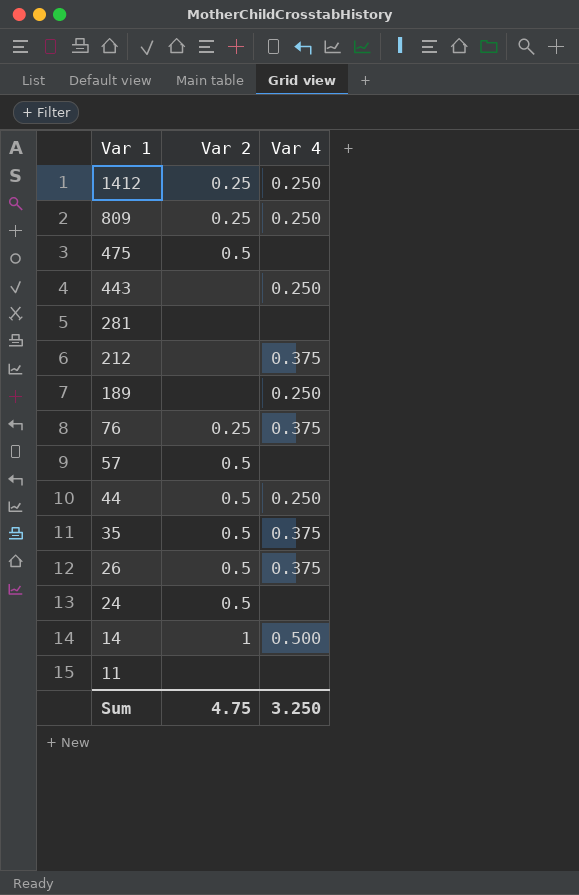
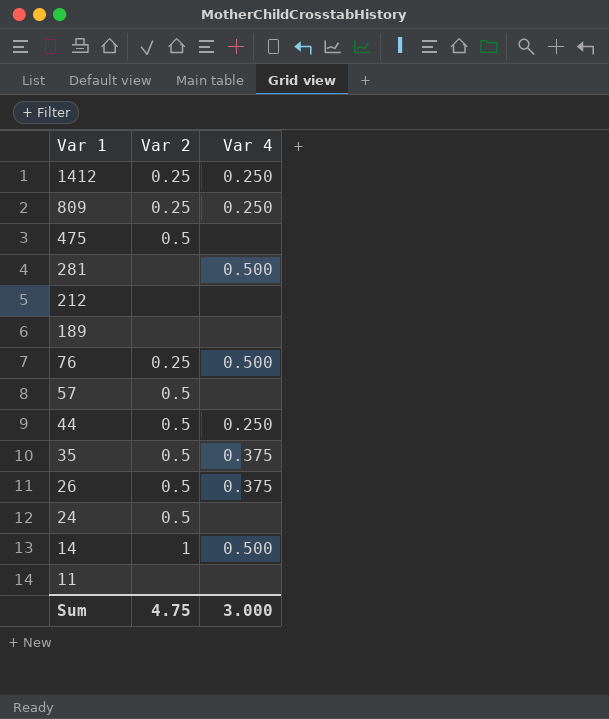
row 443: none | 0.250 -> none
281 | Var 4: none -> 0.500
212 | Var 4: 0.375 -> none
189 | Var 4: 0.250 -> none
76 | Var 4: 0.375 -> 0.500
Sum | Var 4: 3.250 -> 3.000

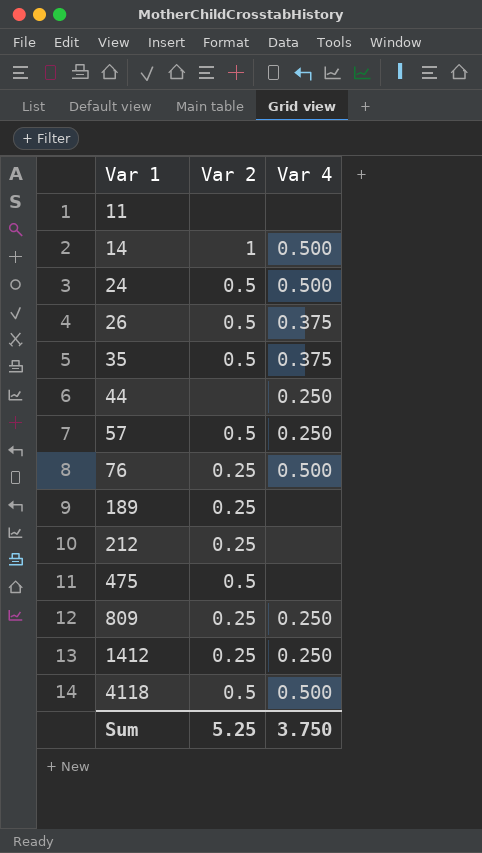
row order: Var 1 descending -> Var 1 ascending
row 281: none | 0.500 -> none
24 | Var 4: none -> 0.500
44 | Var 2: 0.5 -> none
57 | Var 4: none -> 0.250
189 | Var 2: none -> 0.25
212 | Var 2: none -> 0.25
row 4118: none -> 0.5 | 0.500
Sum | Var 2: 4.75 -> 5.25
Sum | Var 4: 3.000 -> 3.750

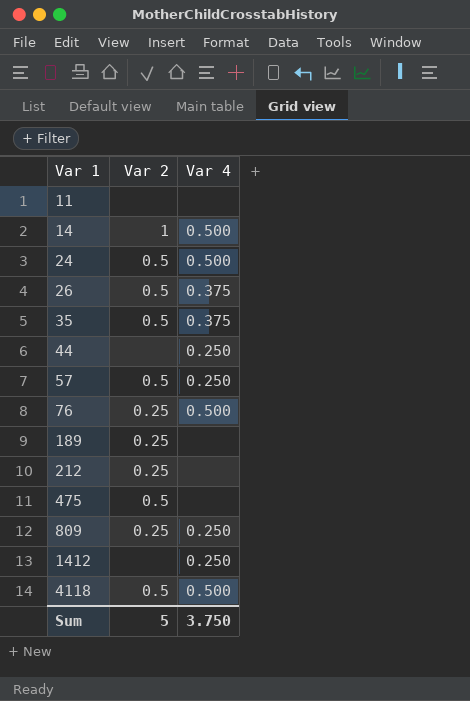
1412 | Var 2: 0.25 -> none
Sum | Var 2: 5.25 -> 5

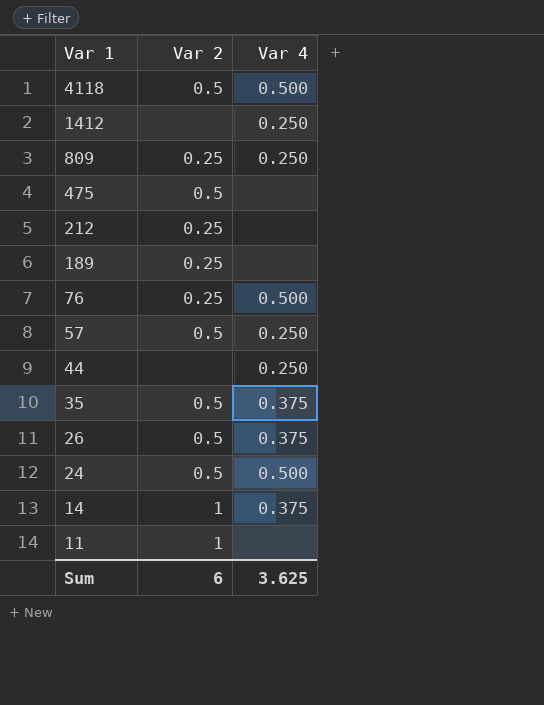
row order: Var 1 ascending -> Var 1 descending
14 | Var 4: 0.500 -> 0.375
11 | Var 2: none -> 1
Sum | Var 2: 5 -> 6
Sum | Var 4: 3.750 -> 3.625

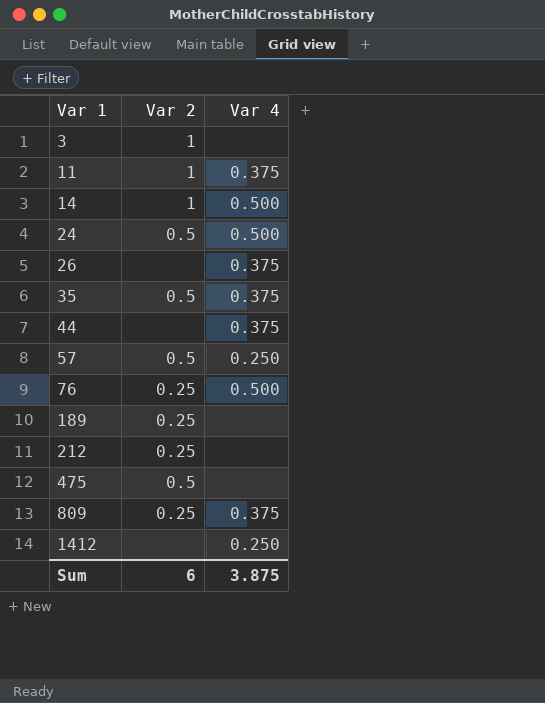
row order: Var 1 descending -> Var 1 ascending
row 4118: 0.5 | 0.500 -> none
row 3: none -> 1 | none
11 | Var 4: none -> 0.375
14 | Var 4: 0.375 -> 0.500
26 | Var 2: 0.5 -> none
44 | Var 4: 0.250 -> 0.375
809 | Var 4: 0.250 -> 0.375
Sum | Var 4: 3.625 -> 3.875

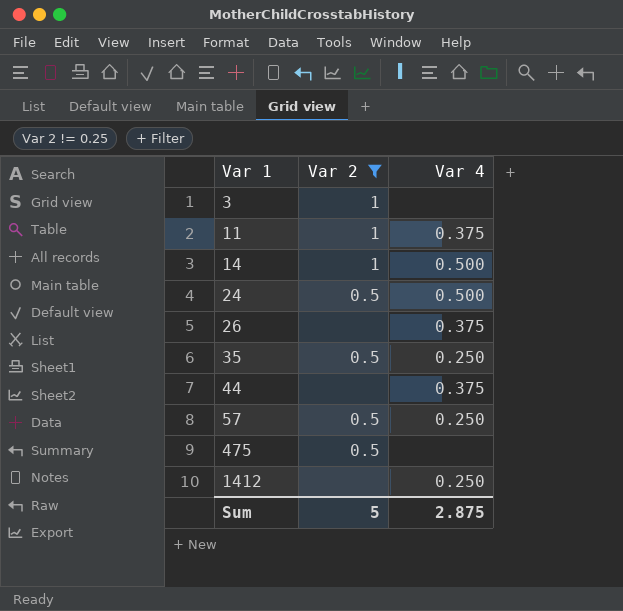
filter: none -> Var 2 != 0.25
35 | Var 4: 0.375 -> 0.250
Sum | Var 2: 6 -> 5
Sum | Var 4: 3.875 -> 2.875

